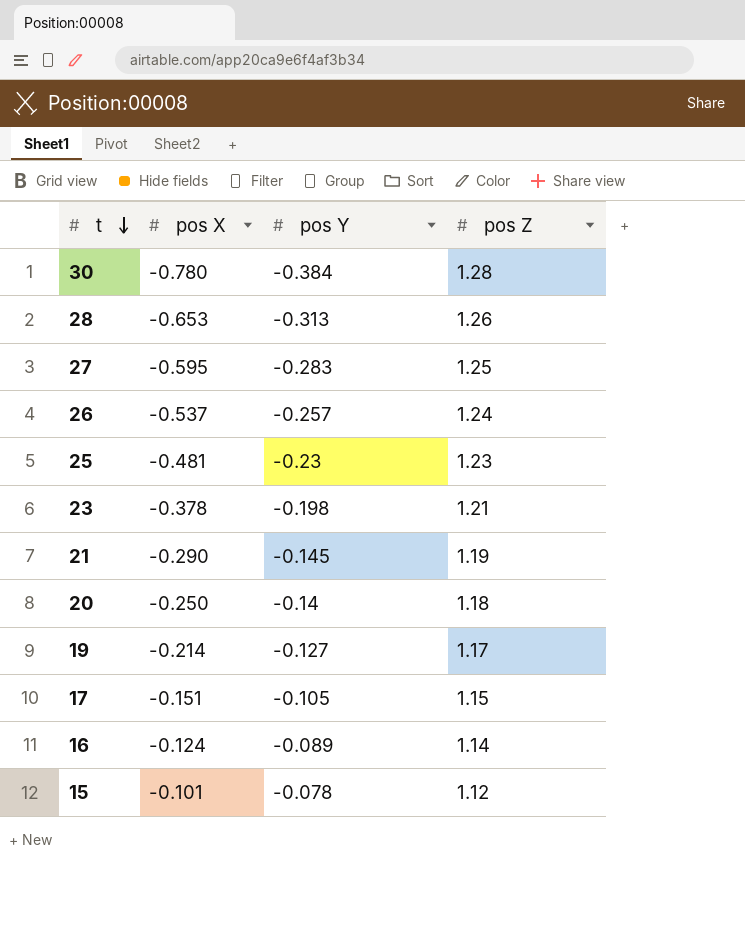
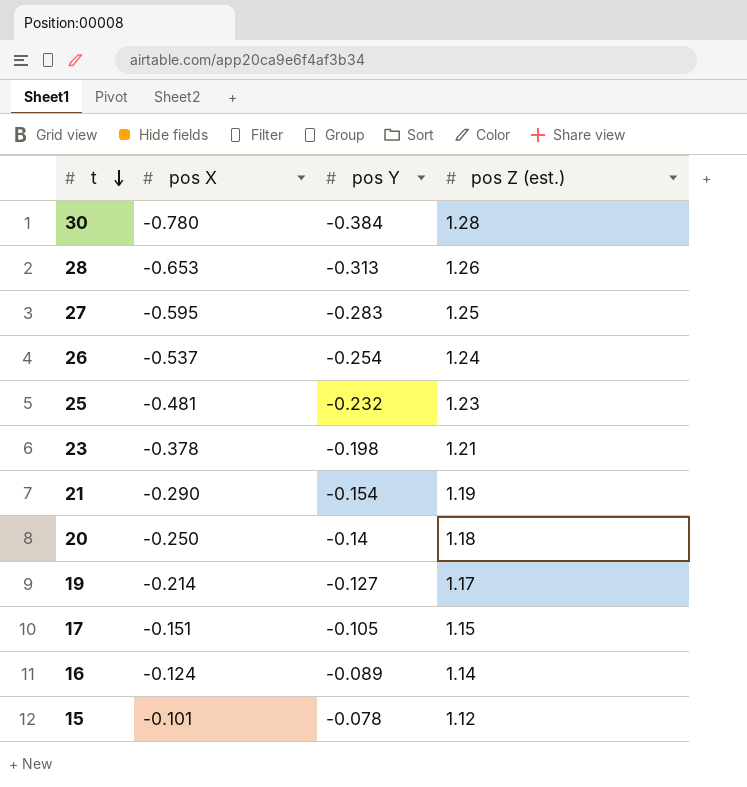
column name: pos Z -> pos Z (est.)
26 | pos Y: -0.257 -> -0.254
25 | pos Y: -0.23 -> -0.232
21 | pos Y: -0.145 -> -0.154

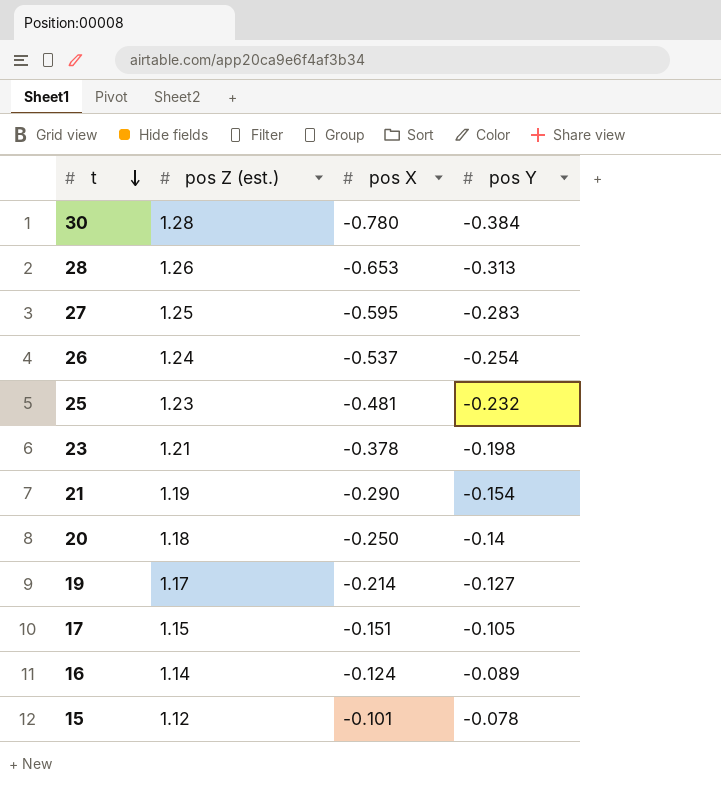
column pos Z (est.) | position: 4 -> 2

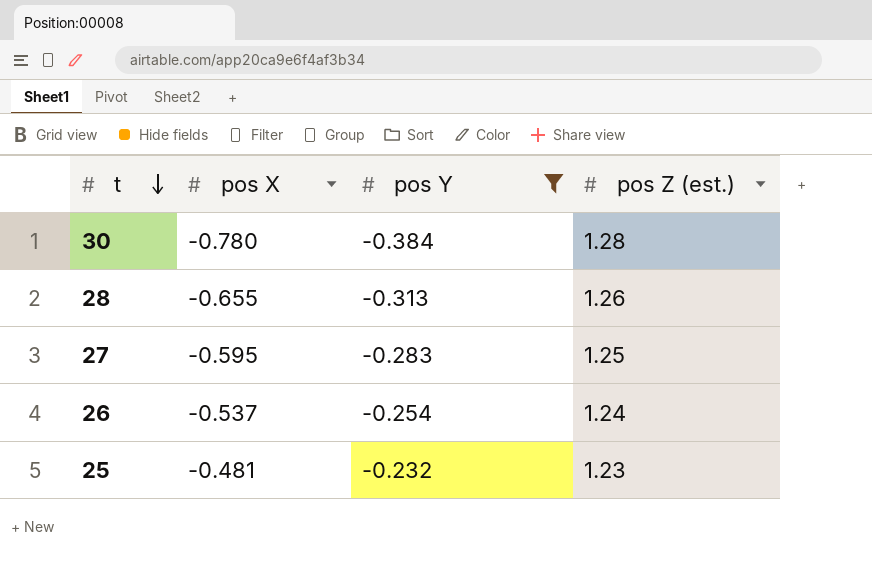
filter: none -> pos Y <= -0.232
column pos Z (est.) | position: 2 -> 4
28 | pos X: -0.653 -> -0.655

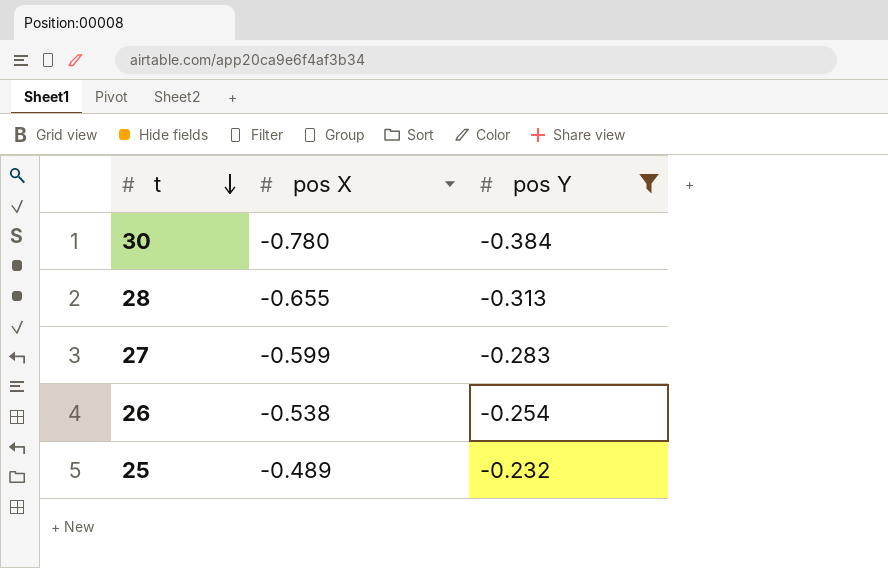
column pos Z (est.) | position: 4 -> none
27 | pos X: -0.595 -> -0.599
26 | pos X: -0.537 -> -0.538
25 | pos X: -0.481 -> -0.489

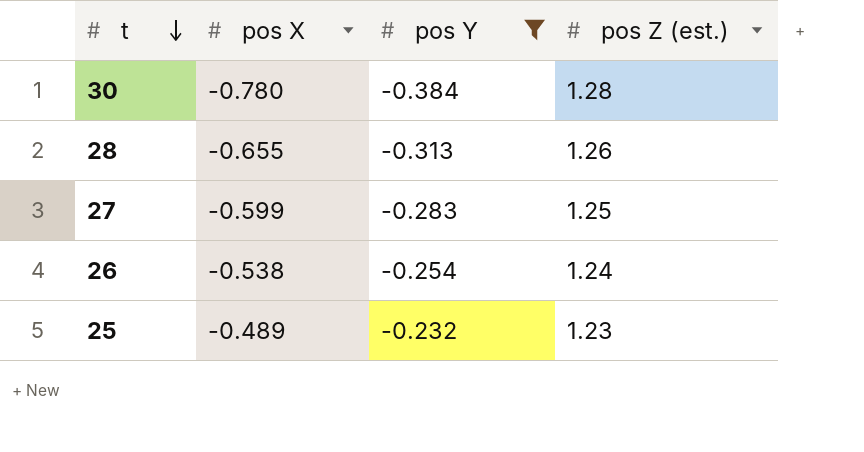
column pos Z (est.) | position: none -> 4

